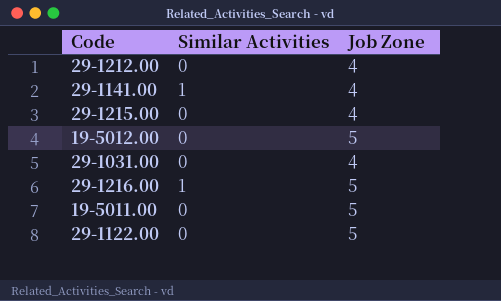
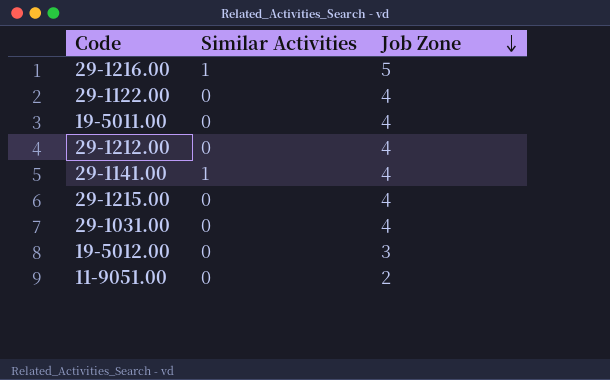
row order: none -> Job Zone descending
29-1122.00 | Job Zone: 5 -> 4
19-5011.00 | Job Zone: 5 -> 4
19-5012.00 | Job Zone: 5 -> 3
row 11-9051.00: none -> 0 | 2

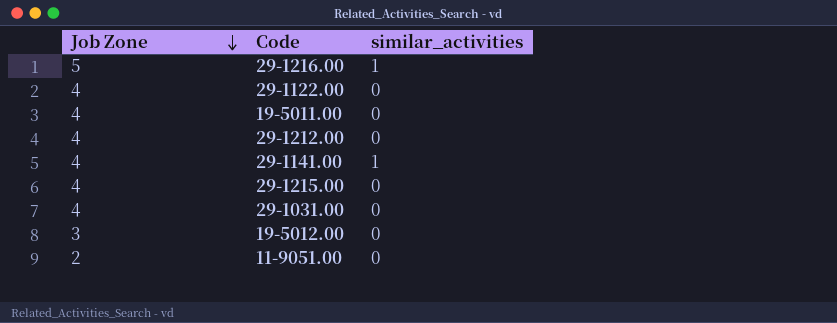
column Job Zone | position: 3 -> 1
column name: Similar Activities -> similar_activities

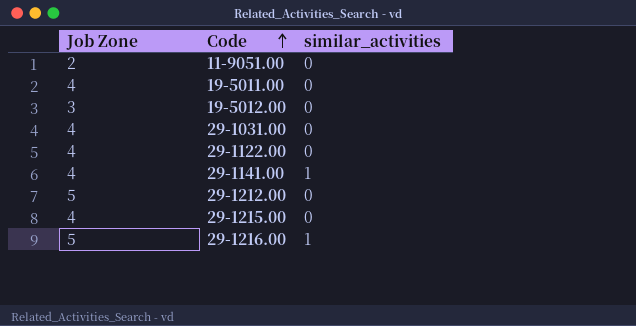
row order: Job Zone descending -> Code ascending
29-1212.00 | Job Zone: 4 -> 5

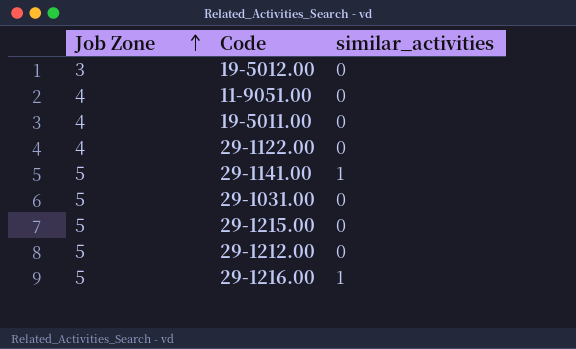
row order: Code ascending -> Job Zone ascending
11-9051.00 | Job Zone: 2 -> 4
29-1141.00 | Job Zone: 4 -> 5
29-1031.00 | Job Zone: 4 -> 5
29-1215.00 | Job Zone: 4 -> 5

